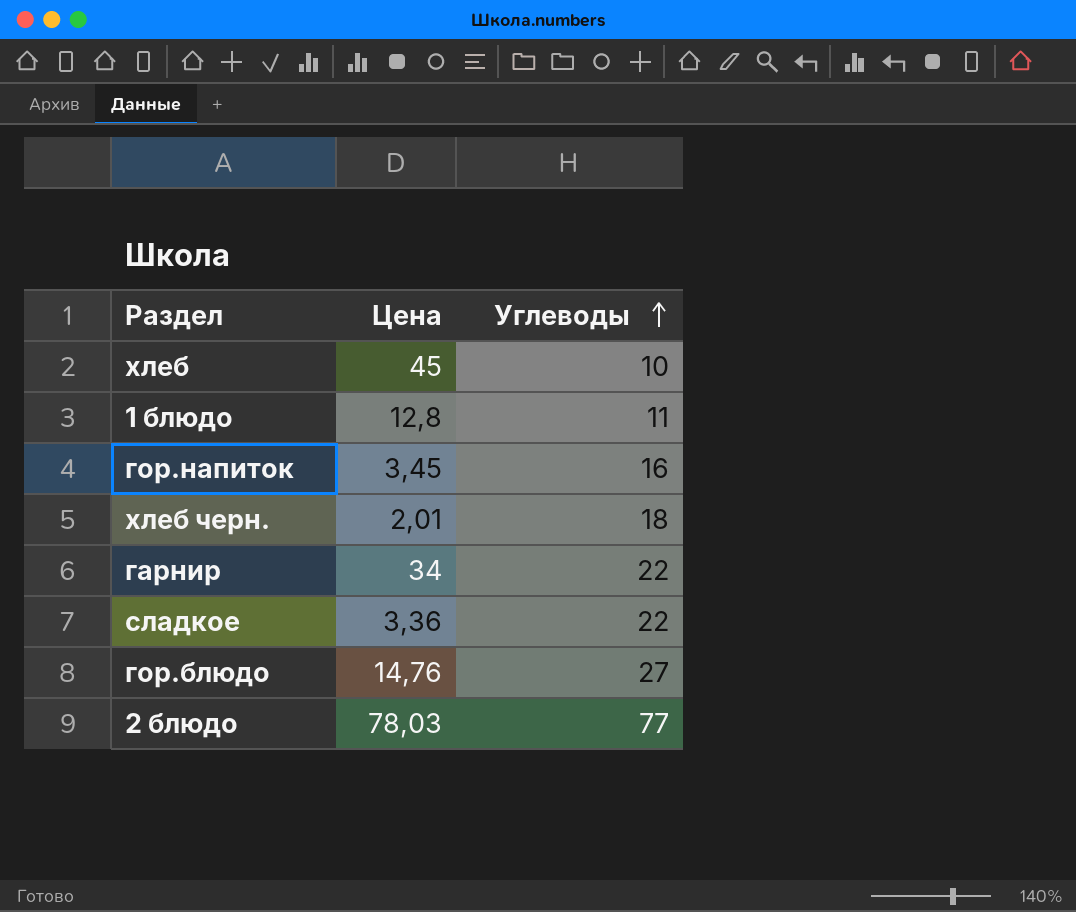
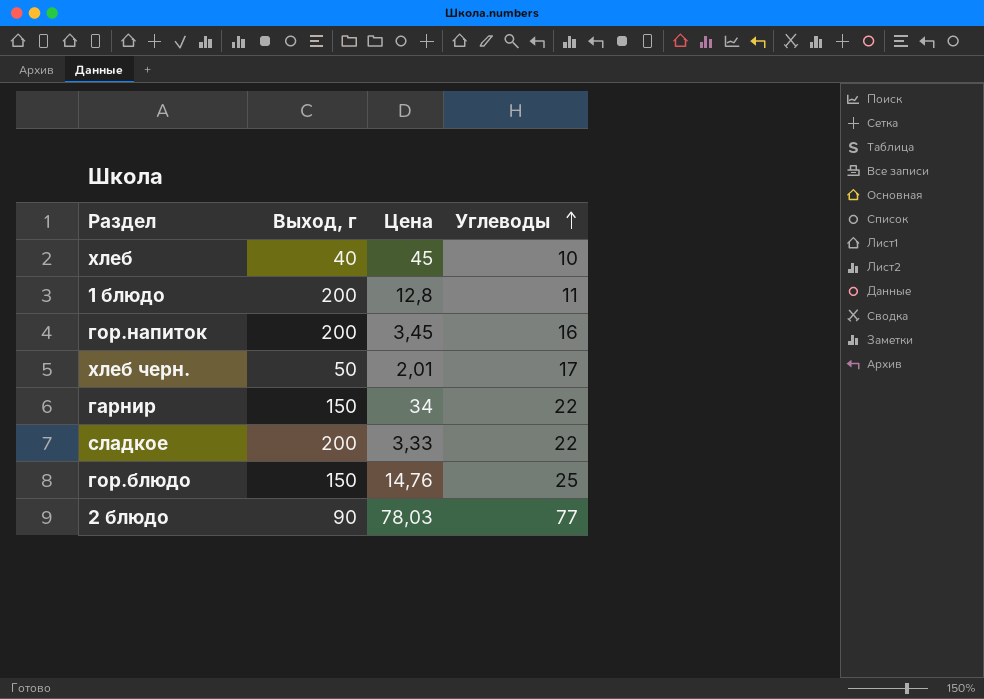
column Выход, г | position: none -> 2
хлеб черн. | Углеводы: 18 -> 17
сладкое | Цена: 3,36 -> 3,33
гор.блюдо | Углеводы: 27 -> 25

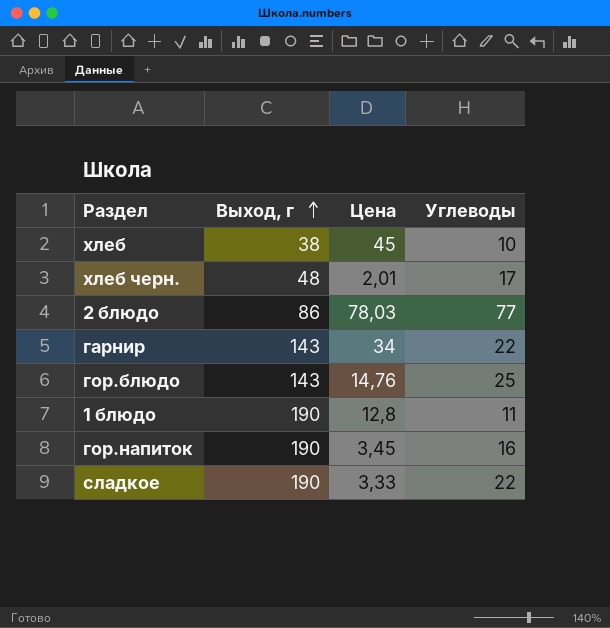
row order: Углеводы ascending -> Выход, г ascending
хлеб | Выход, г: 40 -> 38
хлеб черн. | Выход, г: 50 -> 48
2 блюдо | Выход, г: 90 -> 86
гарнир | Выход, г: 150 -> 143
гор.блюдо | Выход, г: 150 -> 143
1 блюдо | Выход, г: 200 -> 190
гор.напиток | Выход, г: 200 -> 190
сладкое | Выход, г: 200 -> 190

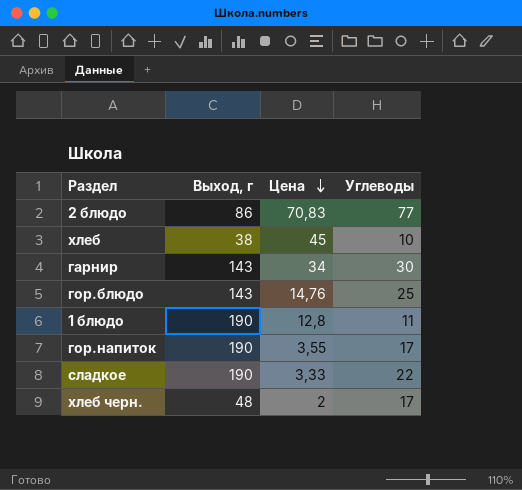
row order: Выход, г ascending -> Цена descending
2 блюдо | Цена: 78,03 -> 70,83
гарнир | Углеводы: 22 -> 30
гор.напиток | Цена: 3,45 -> 3,55
гор.напиток | Углеводы: 16 -> 17
хлеб черн. | Цена: 2,01 -> 2

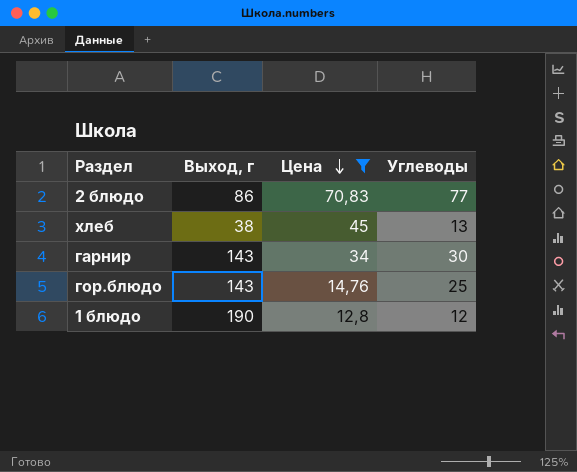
filter: none -> Цена >= 12,8
хлеб | Углеводы: 10 -> 13
1 блюдо | Углеводы: 11 -> 12

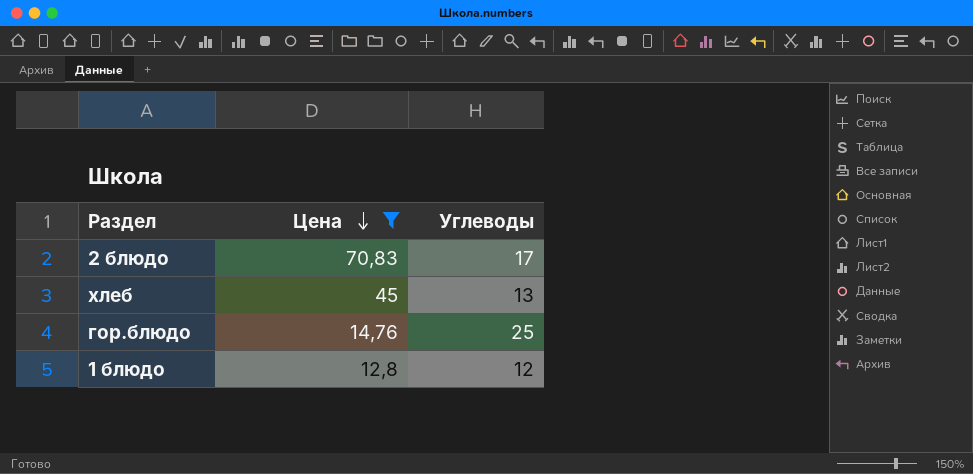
column Выход, г | position: 2 -> none
row гарнир: 143 | 34 | 30 -> none
2 блюдо | Углеводы: 77 -> 17

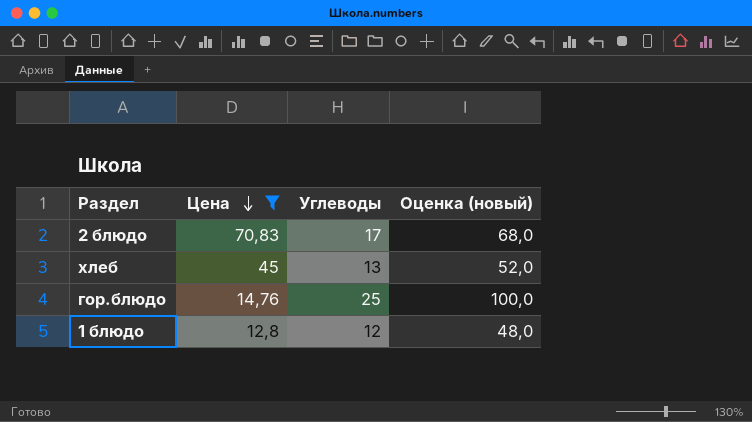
column Оценка (новый) | formula: none -> [Углеводы] * 4

